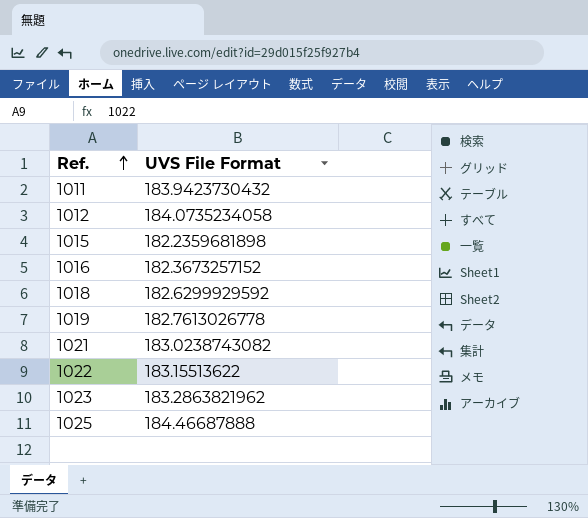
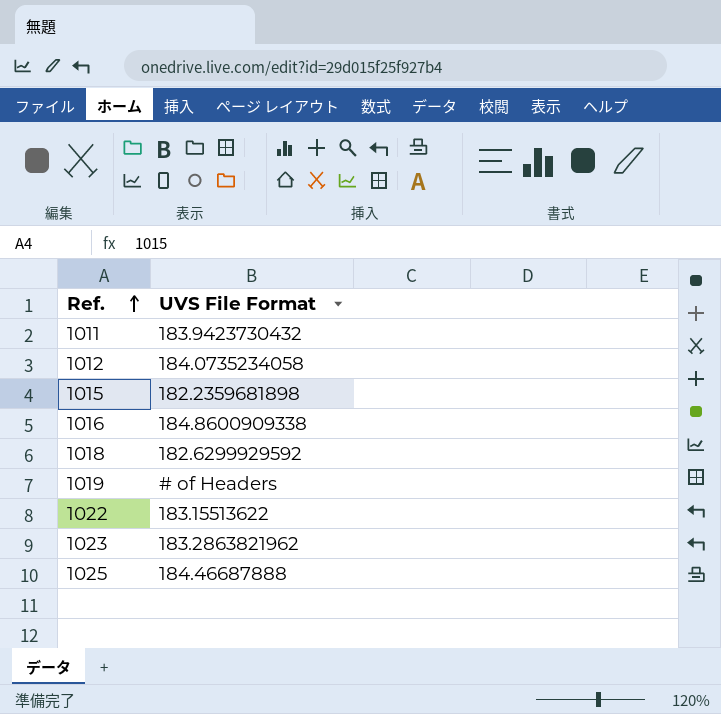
row 1021: 183.0238743082 -> none
1016 | UVS File Format: 182.3673257152 -> 184.8600909338
1019 | UVS File Format: 182.7613026778 -> # of Headers

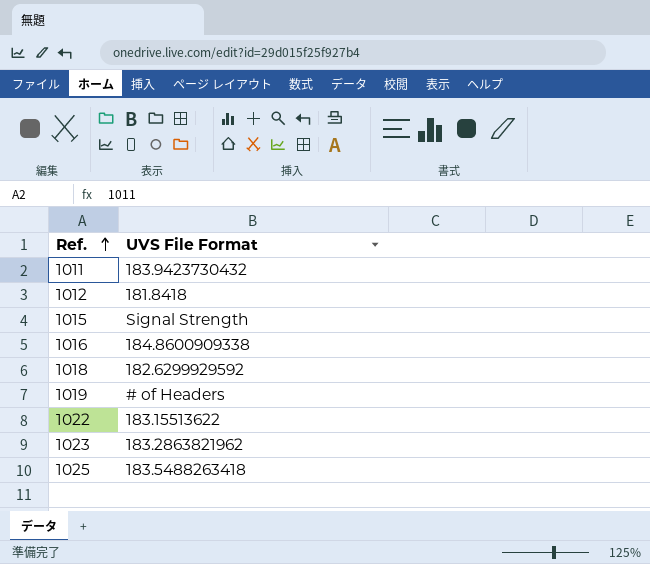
1012 | UVS File Format: 184.0735234058 -> 181.8418
1015 | UVS File Format: 182.2359681898 -> Signal Strength
1025 | UVS File Format: 184.46687888 -> 183.5488263418

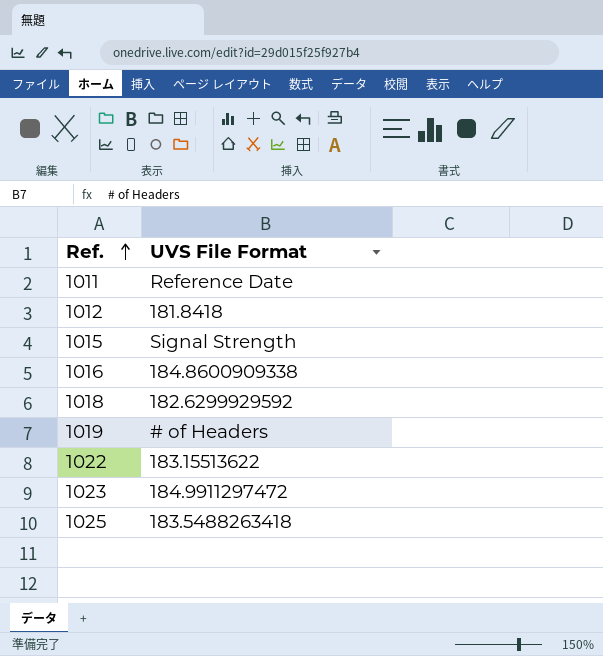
1011 | UVS File Format: 183.9423730432 -> Reference Date
1023 | UVS File Format: 183.2863821962 -> 184.9911297472

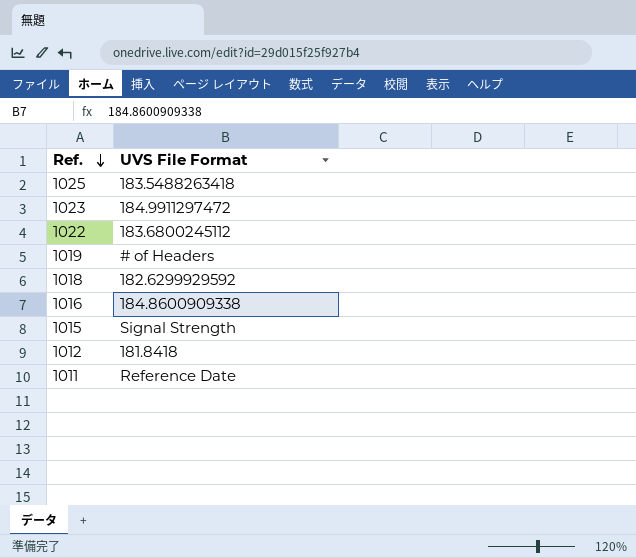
row order: Ref. ascending -> Ref. descending
1022 | UVS File Format: 183.15513622 -> 183.6800245112

